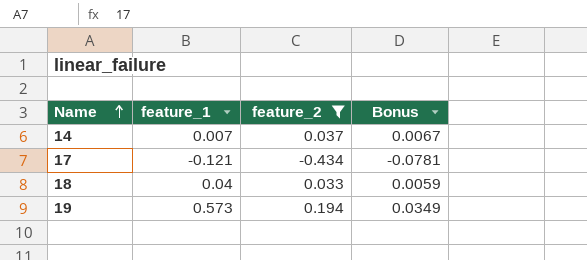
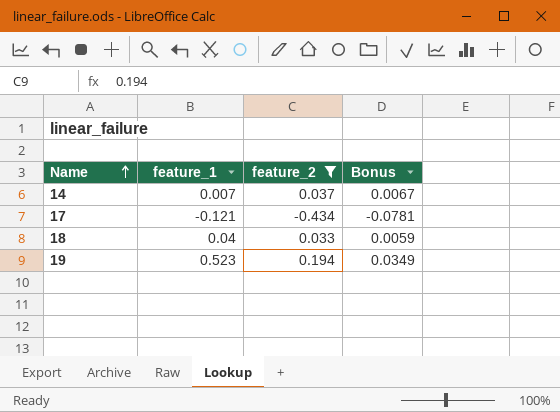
19 | feature_1: 0.573 -> 0.523

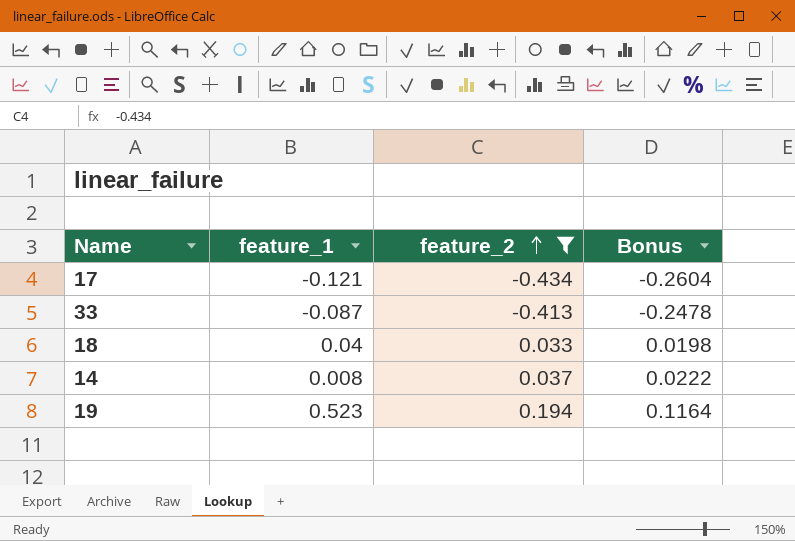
row order: Name ascending -> feature_2 ascending
column Bonus | formula: [feature_2] * 0.18 -> [feature_2] * 0.6
row 33: none -> -0.087 | -0.413 | -0.2478
14 | feature_1: 0.007 -> 0.008

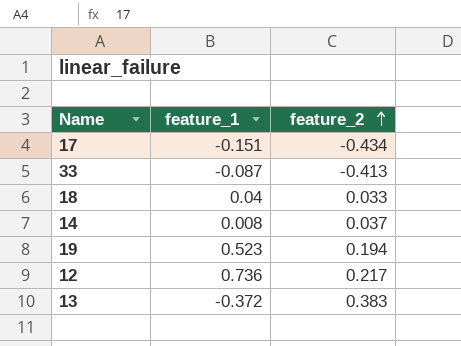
filter: feature_2 <= 0.194 -> none
column Bonus | formula: [feature_2] * 0.6 -> none
17 | feature_1: -0.121 -> -0.151

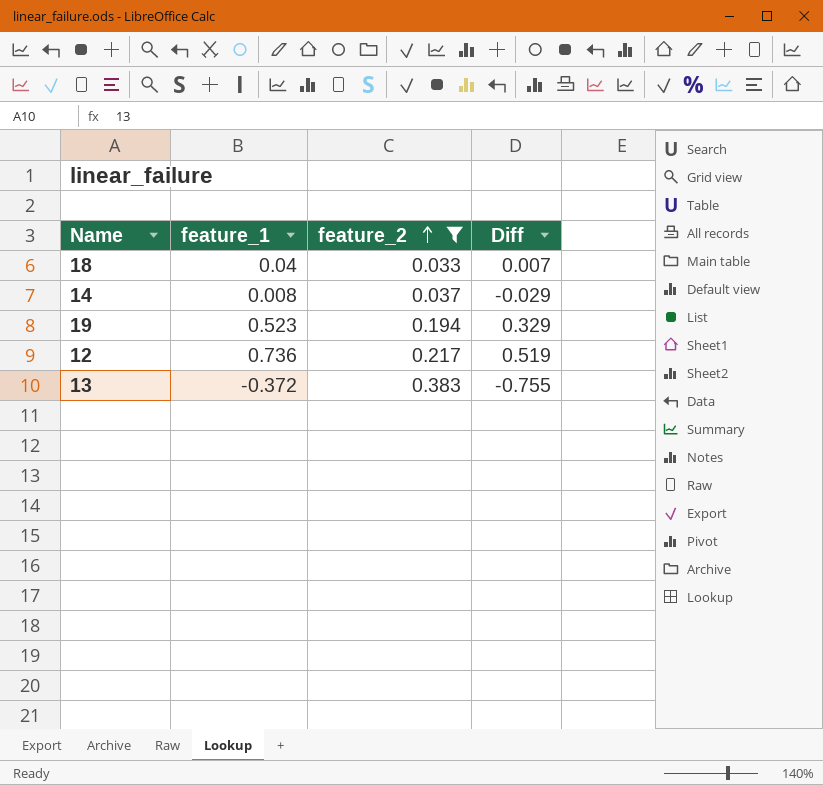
filter: none -> feature_2 >= 0.033
column Diff | formula: none -> [feature_1] - [feature_2]

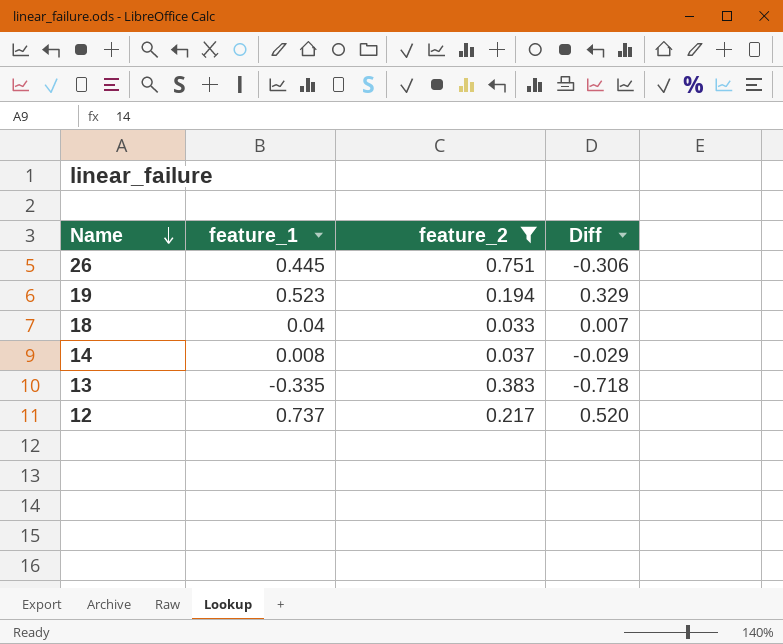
row order: feature_2 ascending -> Name descending
row 26: none -> 0.445 | 0.751 | -0.306
13 | feature_1: -0.372 -> -0.335
13 | Diff: -0.755 -> -0.718
12 | feature_1: 0.736 -> 0.737
12 | Diff: 0.519 -> 0.520

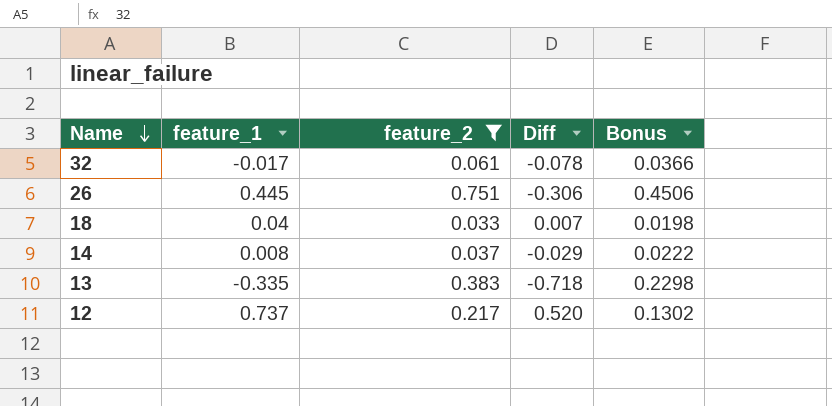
column Bonus | formula: none -> [feature_2] * 0.6
row 19: 0.523 | 0.194 | 0.329 -> none
row 32: none -> -0.017 | 0.061 | -0.078 | 0.0366

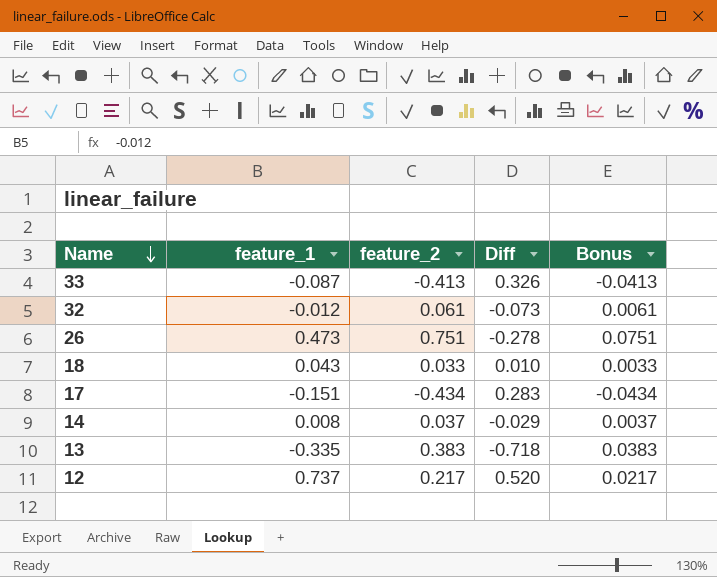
filter: feature_2 >= 0.033 -> none
column Bonus | formula: [feature_2] * 0.6 -> [feature_2] * 0.1
32 | feature_1: -0.017 -> -0.012
32 | Diff: -0.078 -> -0.073
26 | feature_1: 0.445 -> 0.473
26 | Diff: -0.306 -> -0.278
18 | feature_1: 0.04 -> 0.043
18 | Diff: 0.007 -> 0.010

